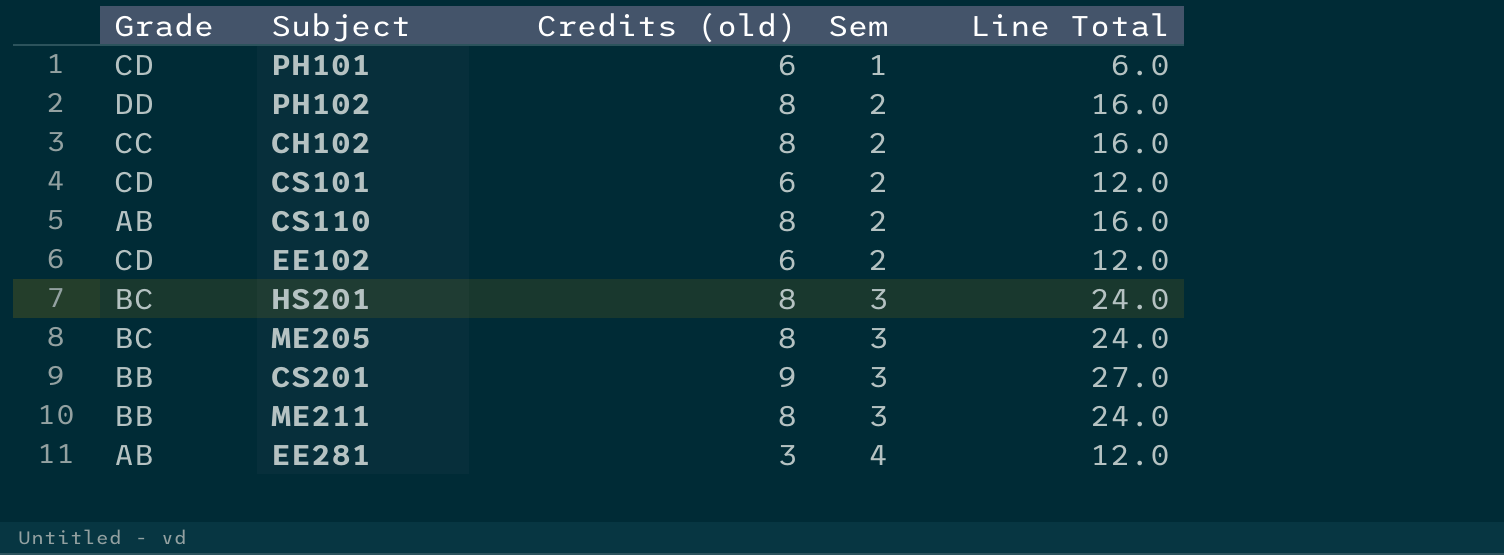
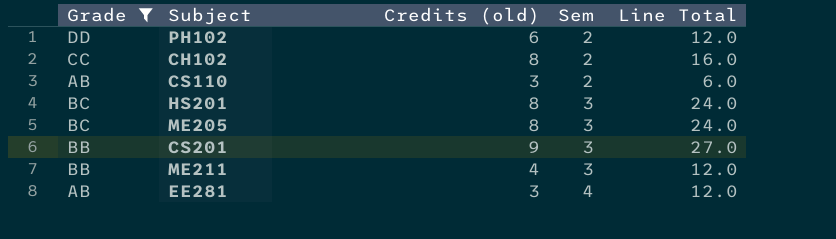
filter: none -> Grade != CD
PH102 | Credits (old): 8 -> 6
PH102 | Line Total: 16.0 -> 12.0
CS110 | Credits (old): 8 -> 3
CS110 | Line Total: 16.0 -> 6.0
ME211 | Credits (old): 8 -> 4
ME211 | Line Total: 24.0 -> 12.0

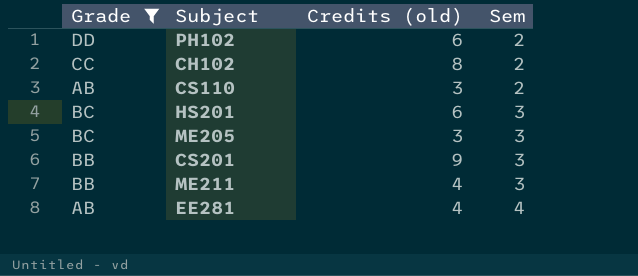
column Line Total | formula: [Credits (old)] * [Sem] -> none
HS201 | Credits (old): 8 -> 6
ME205 | Credits (old): 8 -> 3
EE281 | Credits (old): 3 -> 4

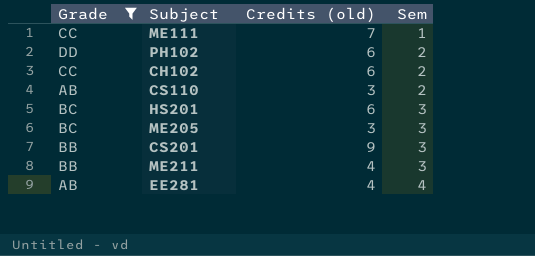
row ME111: none -> CC | 7 | 1
CH102 | Credits (old): 8 -> 6

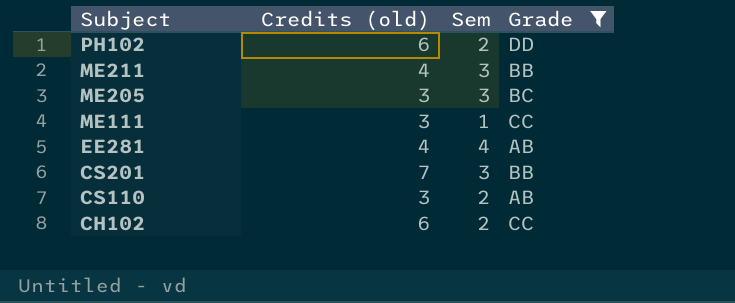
row order: Sem ascending -> Subject descending
column Grade | position: 1 -> 4
row HS201: BC | 6 | 3 -> none
ME111 | Credits (old): 7 -> 3
CS201 | Credits (old): 9 -> 7

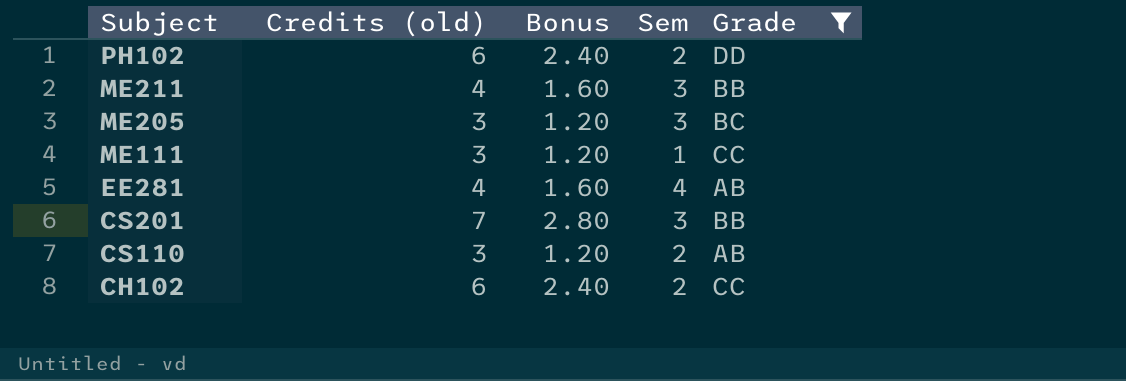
column Bonus | formula: none -> [Credits (old)] * 0.4

